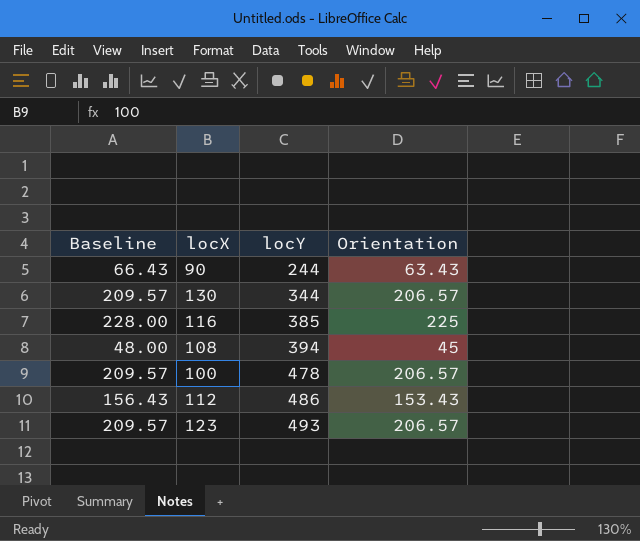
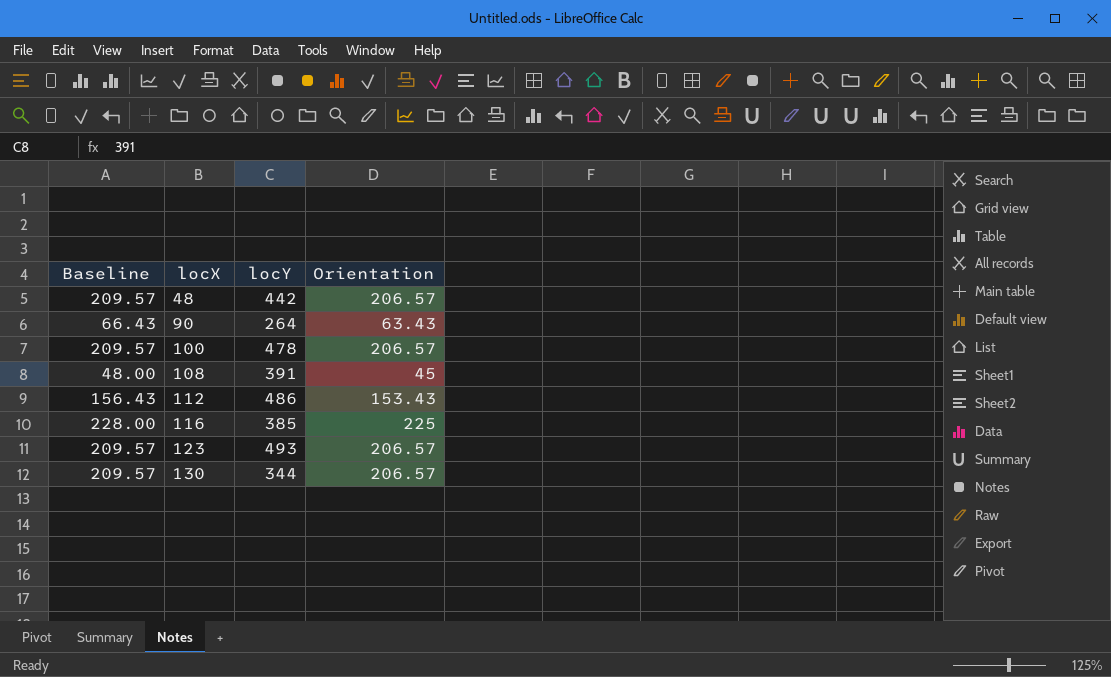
row order: locY ascending -> locX ascending
row 48: none -> 209.57 | 442 | 206.57
90 | locY: 244 -> 264
108 | locY: 394 -> 391

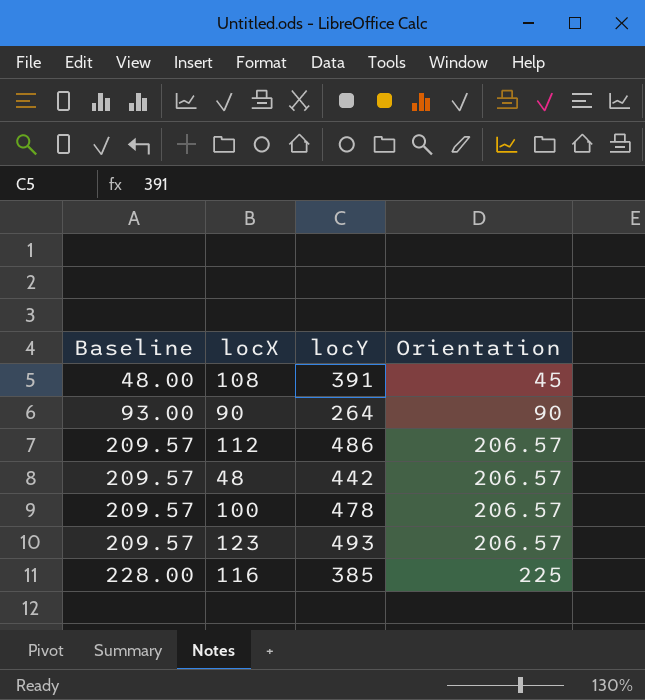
row order: locX ascending -> Baseline ascending
row 130: 209.57 | 344 | 206.57 -> none
90 | Baseline: 66.43 -> 93.00
90 | Orientation: 63.43 -> 90
112 | Baseline: 156.43 -> 209.57
112 | Orientation: 153.43 -> 206.57

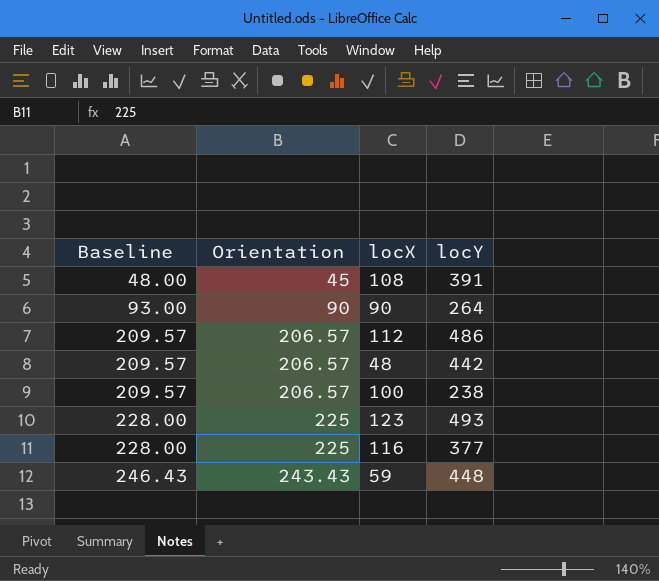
column Orientation | position: 4 -> 2
100 | locY: 478 -> 238
123 | Baseline: 209.57 -> 228.00
123 | Orientation: 206.57 -> 225
116 | locY: 385 -> 377
row 59: none -> 246.43 | 243.43 | 448

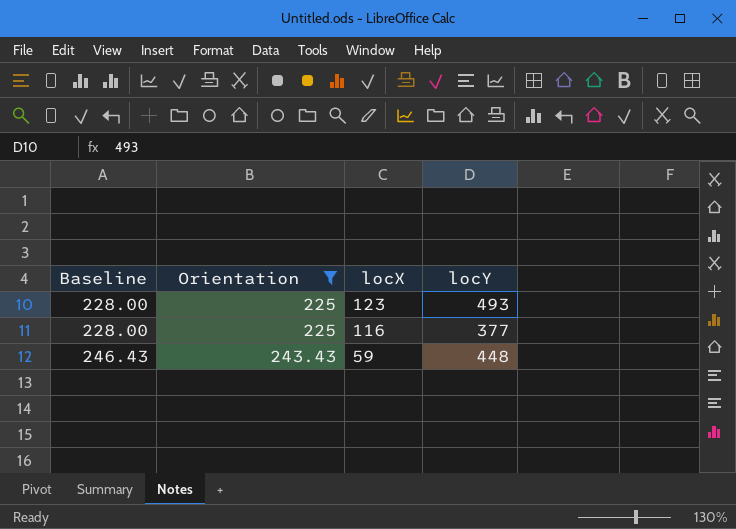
filter: none -> Orientation >= 225

